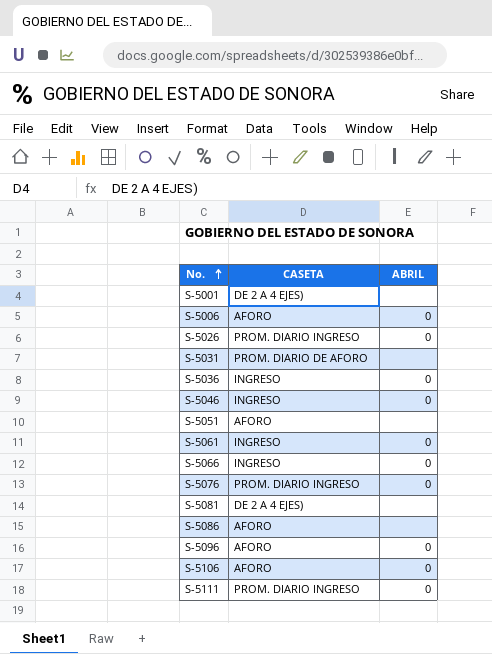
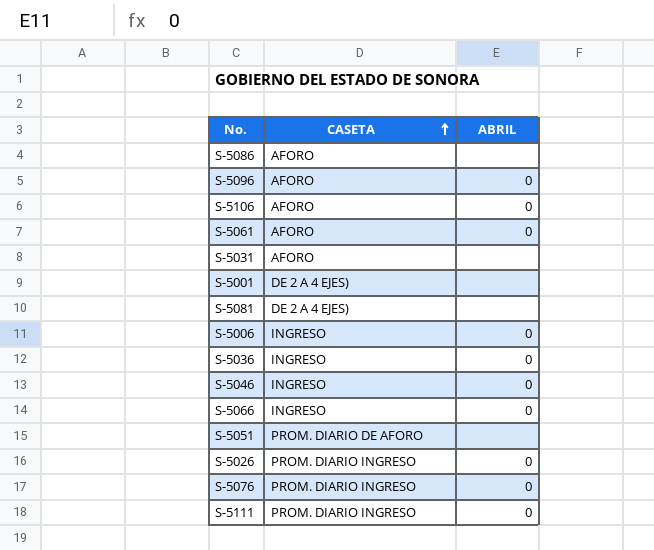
row order: No. ascending -> CASETA ascending
S-5061 | CASETA: INGRESO -> AFORO
S-5031 | CASETA: PROM. DIARIO DE AFORO -> AFORO
S-5006 | CASETA: AFORO -> INGRESO
S-5051 | CASETA: AFORO -> PROM. DIARIO DE AFORO

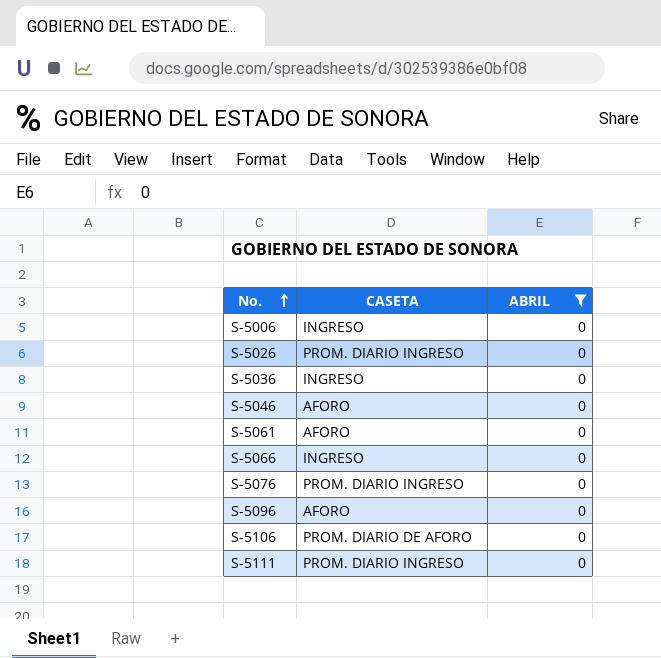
filter: none -> ABRIL = 0
row order: CASETA ascending -> No. ascending
S-5046 | CASETA: INGRESO -> AFORO
S-5106 | CASETA: AFORO -> PROM. DIARIO DE AFORO

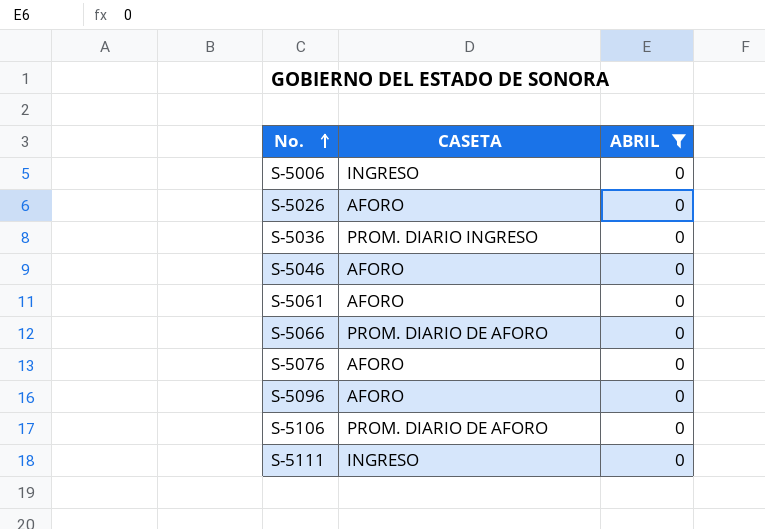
S-5026 | CASETA: PROM. DIARIO INGRESO -> AFORO
S-5036 | CASETA: INGRESO -> PROM. DIARIO INGRESO
S-5066 | CASETA: INGRESO -> PROM. DIARIO DE AFORO
S-5076 | CASETA: PROM. DIARIO INGRESO -> AFORO
S-5111 | CASETA: PROM. DIARIO INGRESO -> INGRESO

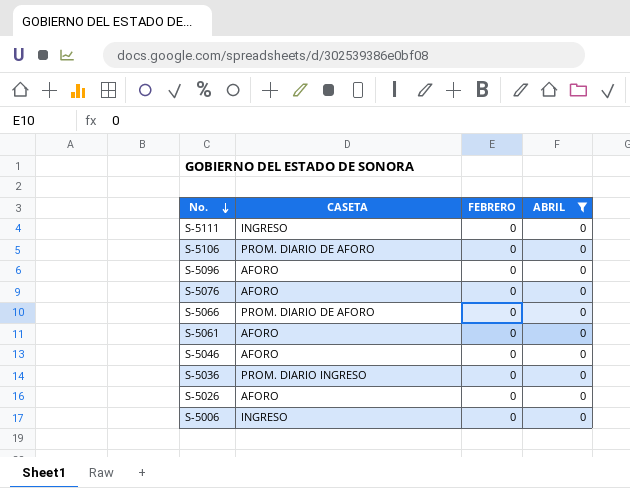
row order: No. ascending -> No. descending
column FEBRERO | position: none -> 3

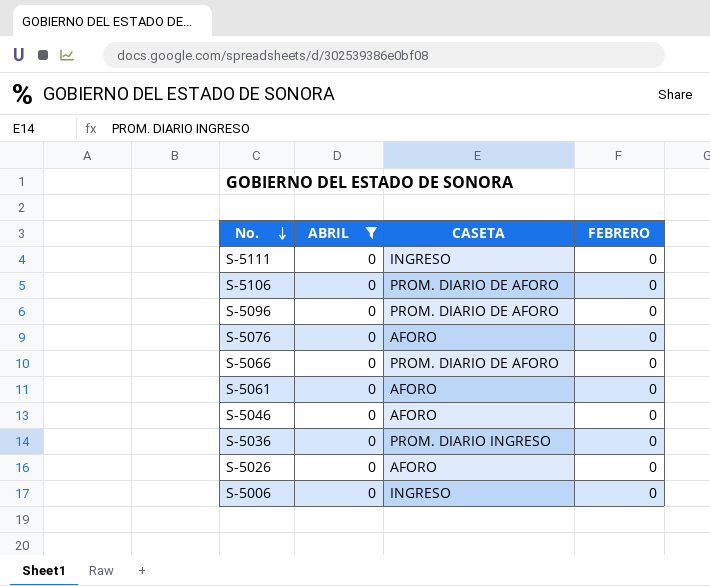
column ABRIL | position: 4 -> 2
S-5096 | CASETA: AFORO -> PROM. DIARIO DE AFORO

